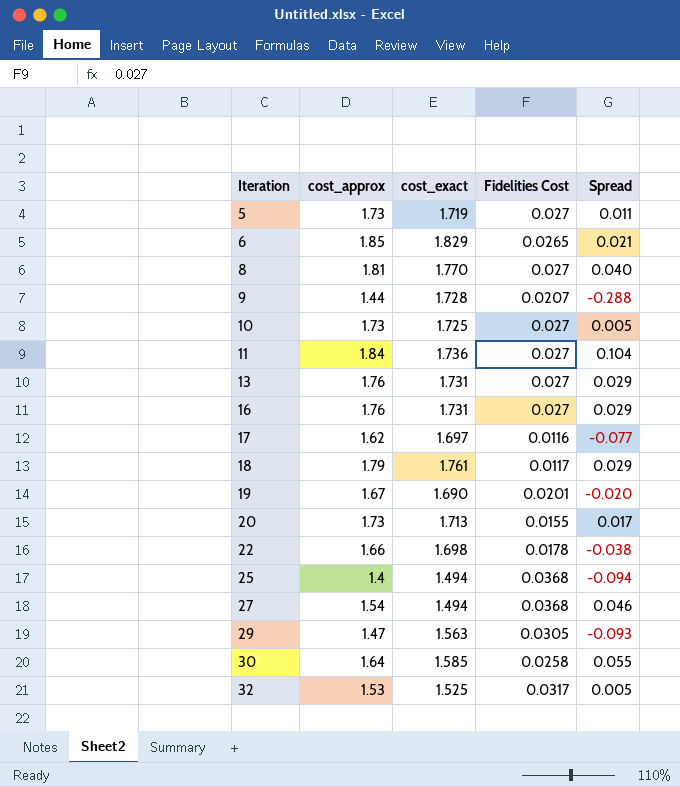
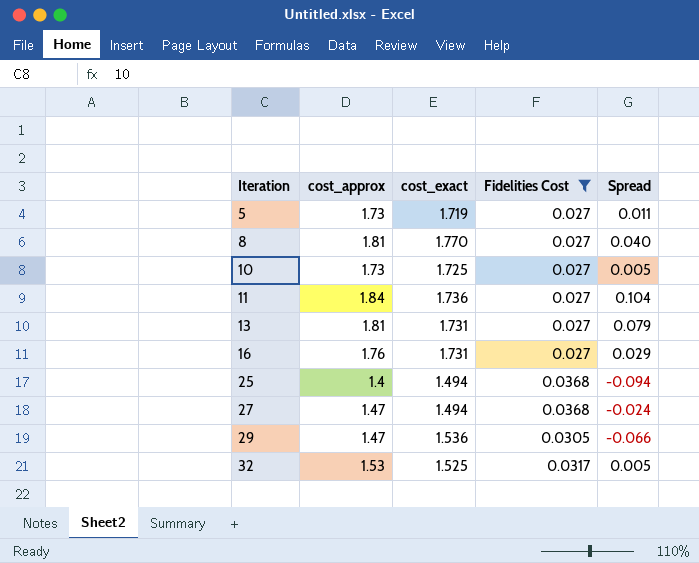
filter: none -> Fidelities Cost >= 0.027
13 | cost_approx: 1.76 -> 1.81
13 | Spread: 0.029 -> 0.079
27 | cost_approx: 1.54 -> 1.47
27 | Spread: 0.046 -> -0.024
29 | cost_exact: 1.563 -> 1.536
29 | Spread: -0.093 -> -0.066

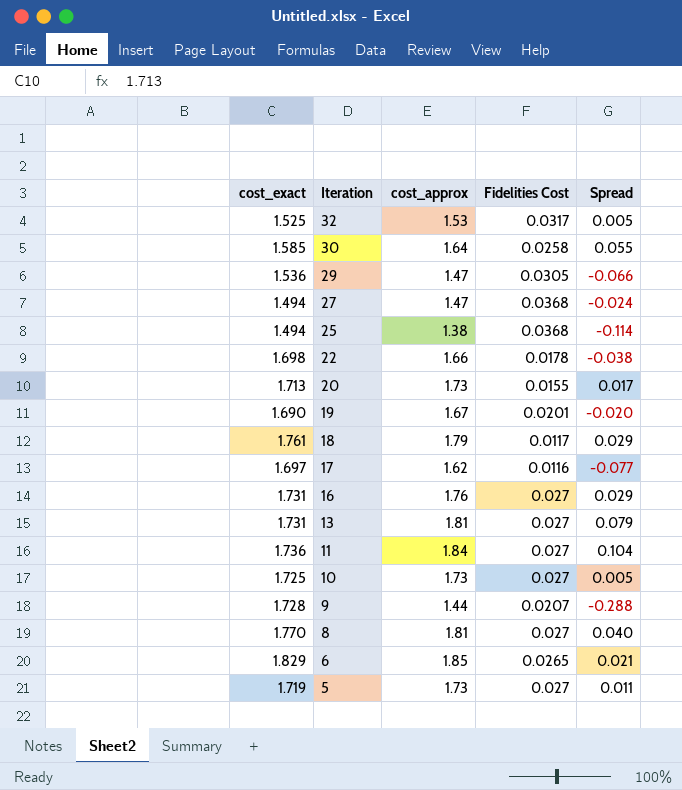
filter: Fidelities Cost >= 0.027 -> none
row order: Iteration ascending -> Iteration descending
column cost_exact | position: 3 -> 1
25 | cost_approx: 1.4 -> 1.38
25 | Spread: -0.094 -> -0.114

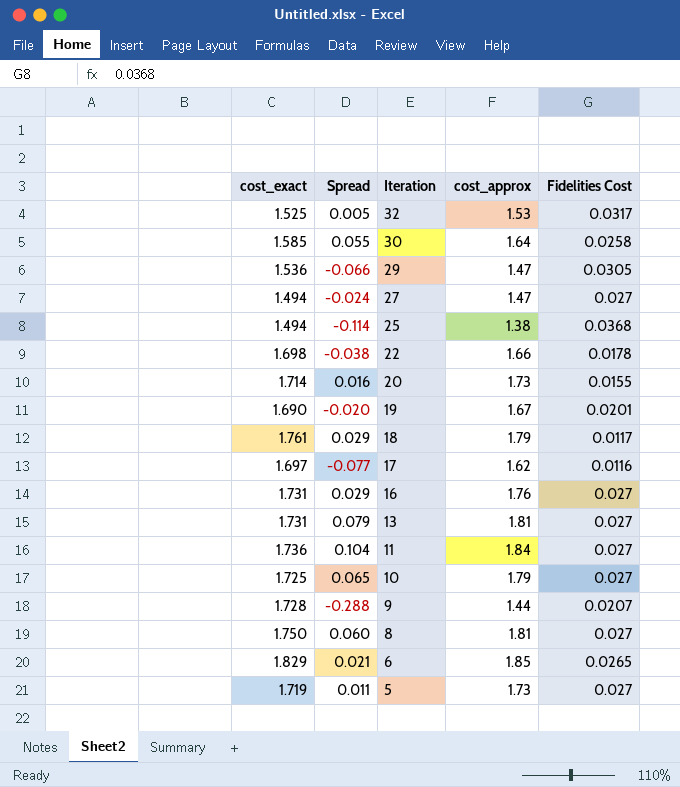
column Spread | position: 5 -> 2
27 | Fidelities Cost: 0.0368 -> 0.027
20 | cost_exact: 1.713 -> 1.714
20 | Spread: 0.017 -> 0.016
10 | Spread: 0.005 -> 0.065
10 | cost_approx: 1.73 -> 1.79
8 | cost_exact: 1.770 -> 1.750
8 | Spread: 0.040 -> 0.060

